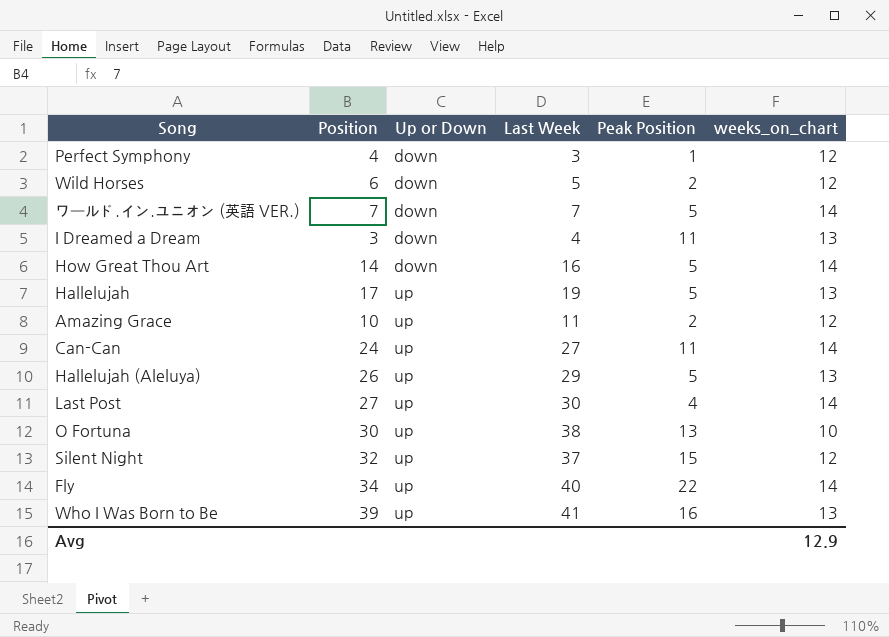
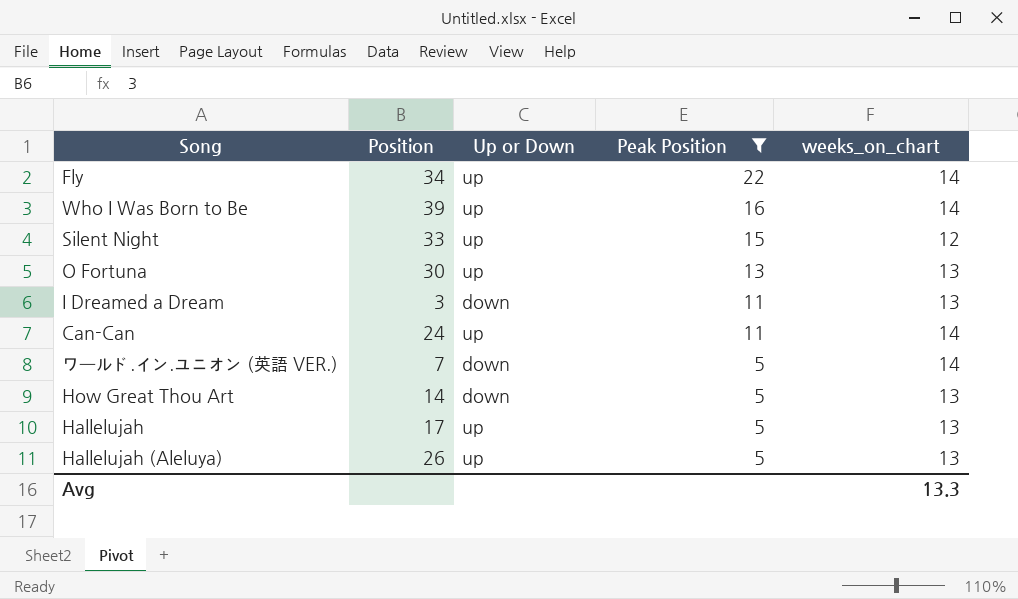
filter: none -> Peak Position >= 5
row order: Up or Down ascending -> Peak Position descending
column Last Week | position: 4 -> none
Who I Was Born to Be | weeks_on_chart: 13 -> 14
Silent Night | Position: 32 -> 33
O Fortuna | weeks_on_chart: 10 -> 13
How Great Thou Art | weeks_on_chart: 14 -> 13
Avg | weeks_on_chart: 12.9 -> 13.3

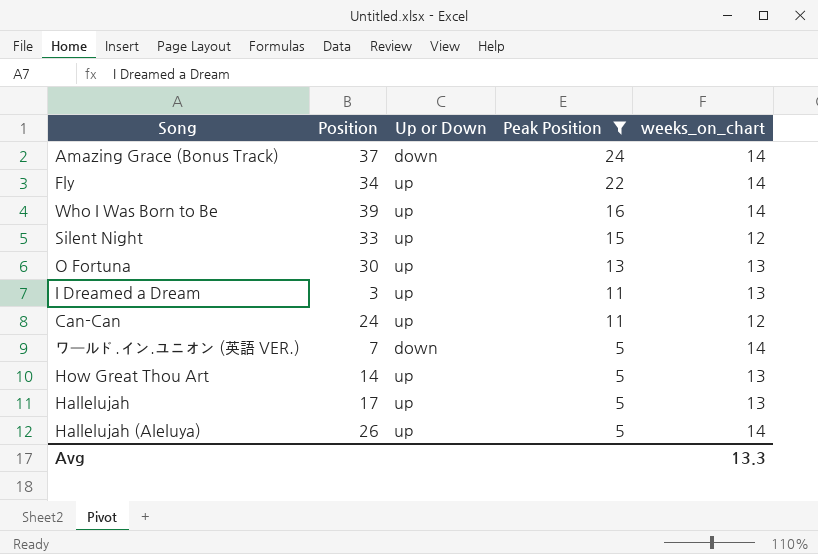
row Amazing Grace (Bonus Track): none -> 37 | down | 24 | 14
I Dreamed a Dream | Up or Down: down -> up
Can-Can | weeks_on_chart: 14 -> 12
How Great Thou Art | Up or Down: down -> up
Hallelujah (Aleluya) | weeks_on_chart: 13 -> 14

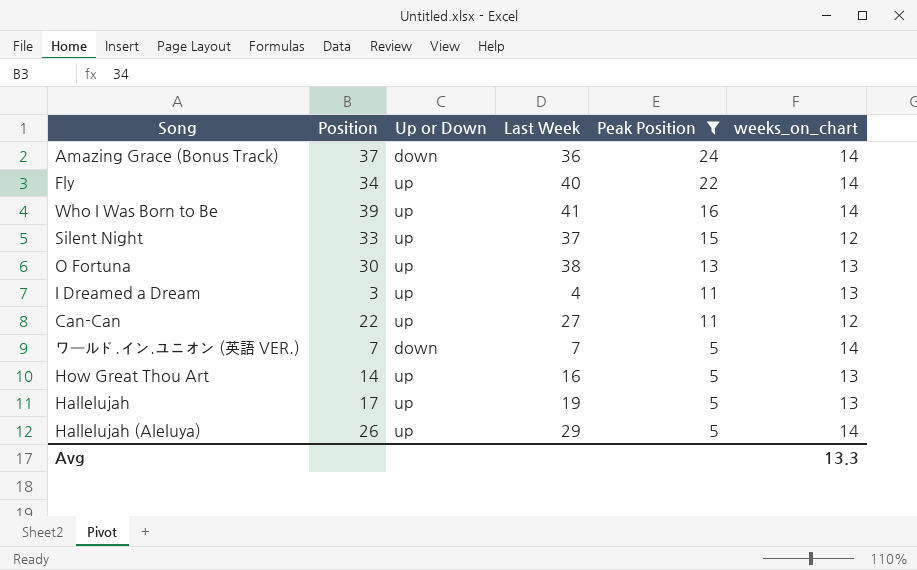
column Last Week | position: none -> 4
Can-Can | Position: 24 -> 22

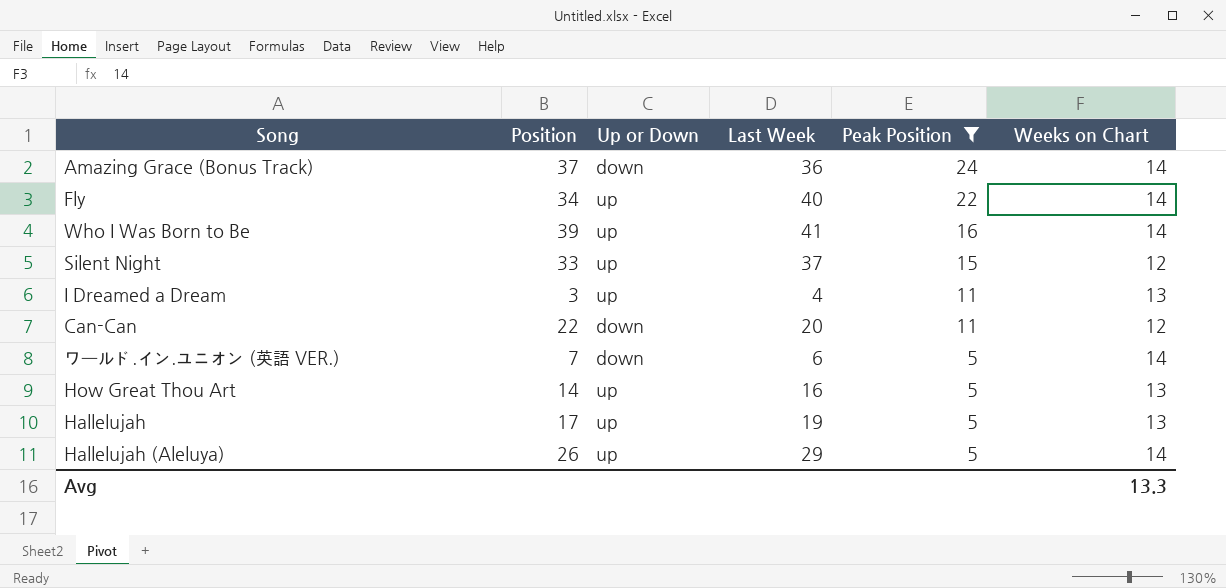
column name: weeks_on_chart -> Weeks on Chart
row O Fortuna: 30 | up | 38 | 13 | 13 -> none
Can-Can | Up or Down: up -> down
Can-Can | Last Week: 27 -> 20
ワールド.イン.ユニオン (英語 VER.) | Last Week: 7 -> 6

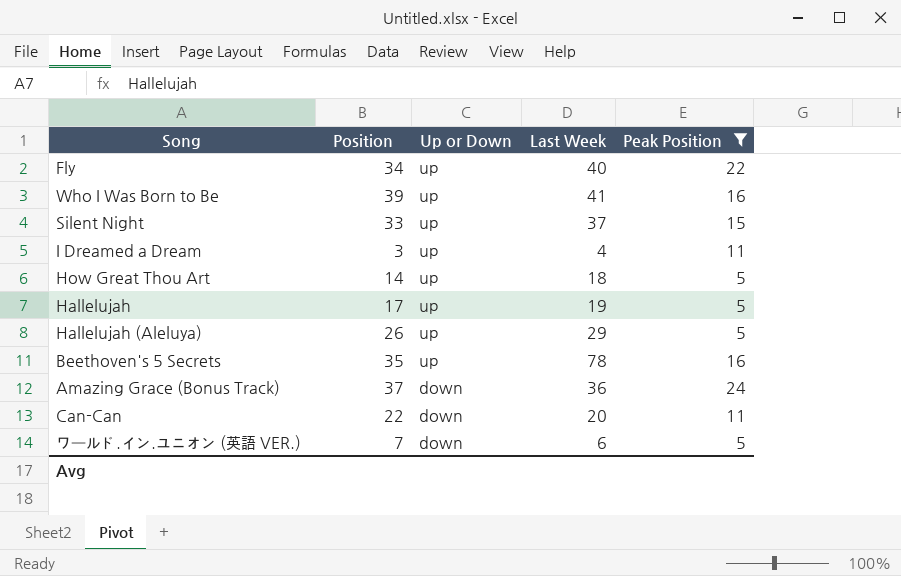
row order: Peak Position descending -> Up or Down descending
column Weeks on Chart | position: 6 -> none
How Great Thou Art | Last Week: 16 -> 18
row Beethoven's 5 Secrets: none -> 35 | up | 78 | 16

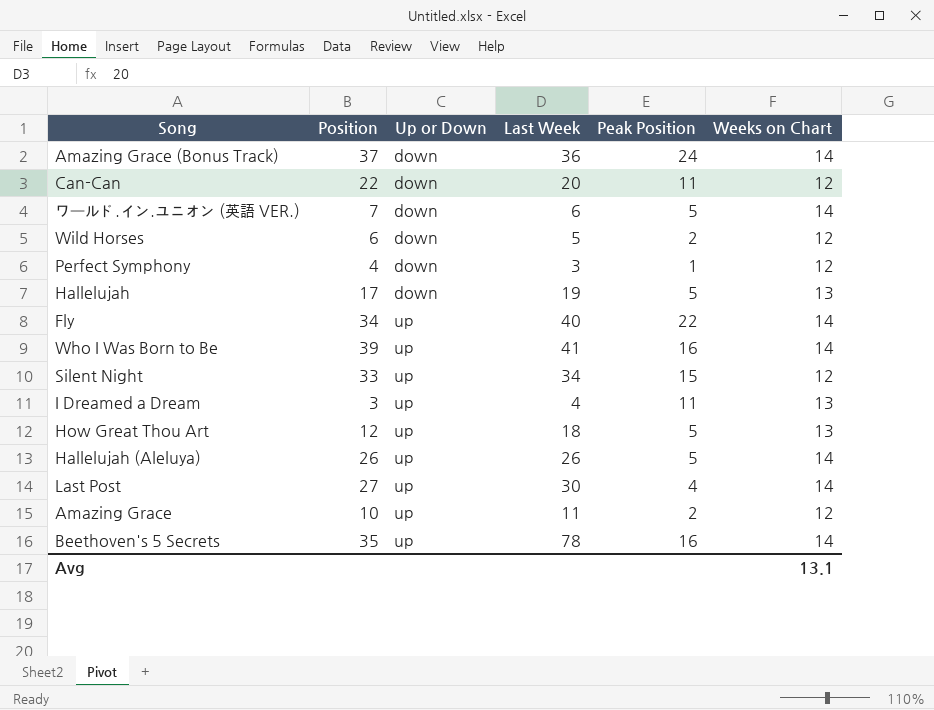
filter: Peak Position >= 5 -> none
row order: Up or Down descending -> Up or Down ascending
column Weeks on Chart | position: none -> 6
Hallelujah | Up or Down: up -> down
Silent Night | Last Week: 37 -> 34
How Great Thou Art | Position: 14 -> 12
Hallelujah (Aleluya) | Last Week: 29 -> 26

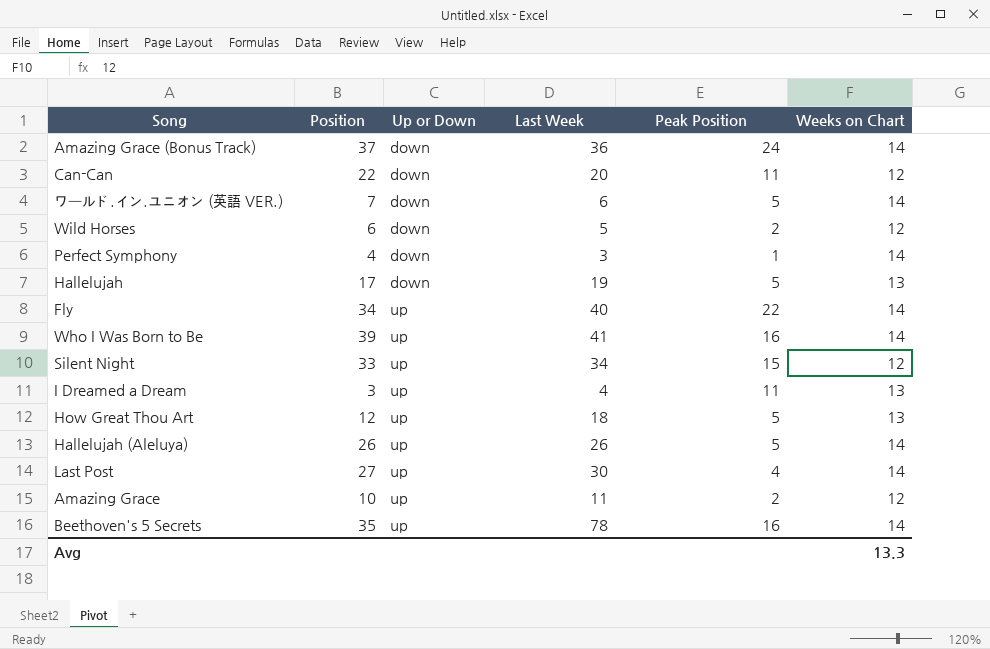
Perfect Symphony | Weeks on Chart: 12 -> 14
Avg | Weeks on Chart: 13.1 -> 13.3

